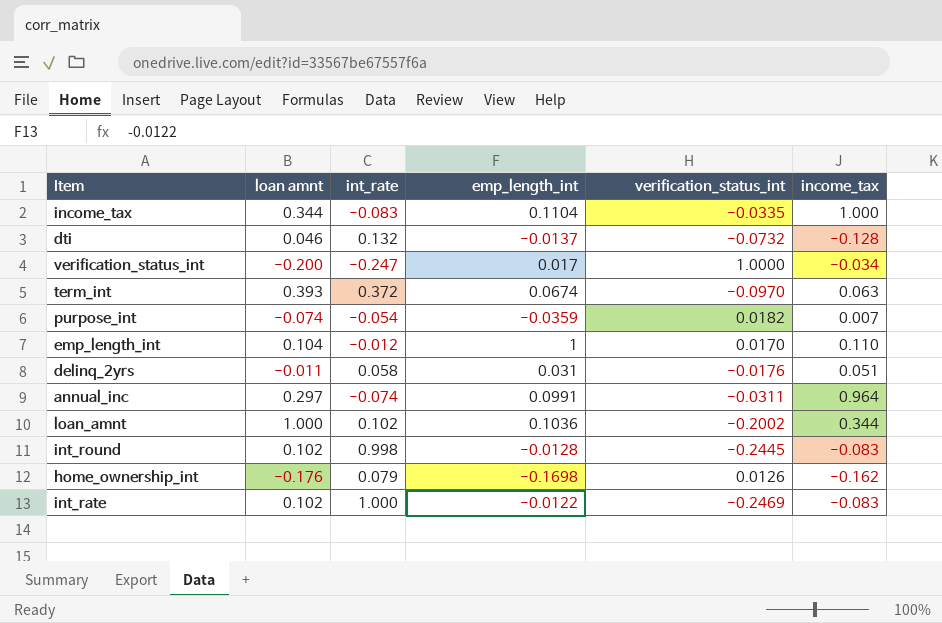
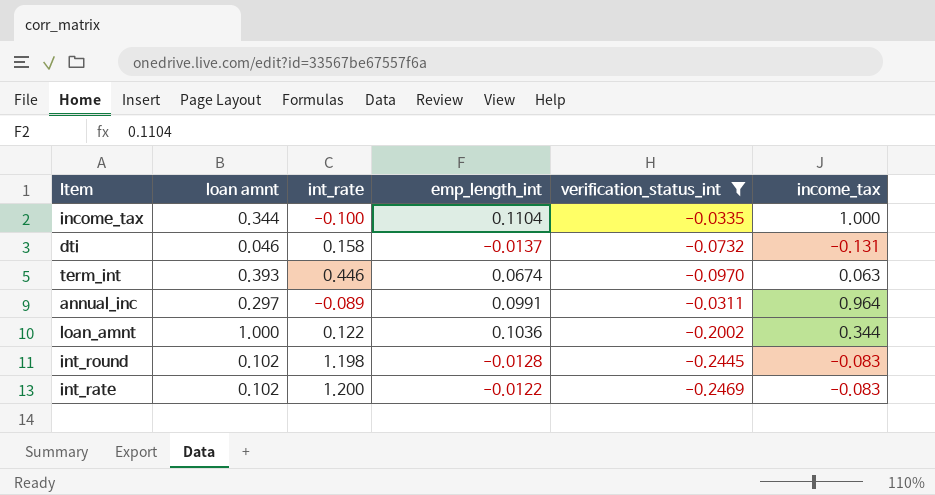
filter: none -> verification_status_int <= -0.0311
income_tax | int_rate: -0.083 -> -0.100
dti | int_rate: 0.132 -> 0.158
dti | income_tax: -0.128 -> -0.131
term_int | int_rate: 0.372 -> 0.446
annual_inc | int_rate: -0.074 -> -0.089
loan_amnt | int_rate: 0.102 -> 0.122
int_round | int_rate: 0.998 -> 1.198
int_rate | int_rate: 1.000 -> 1.200

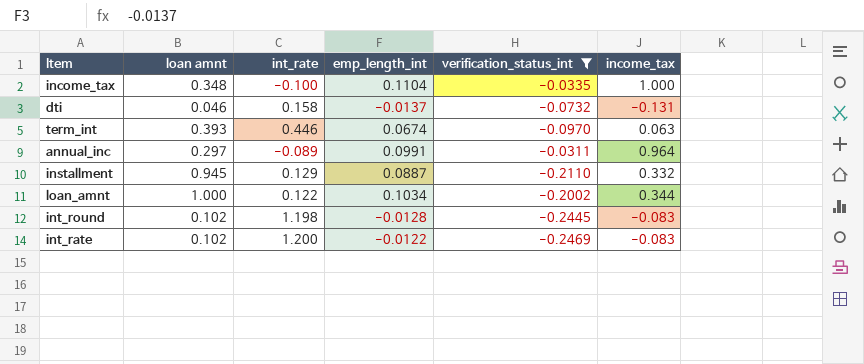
income_tax | loan amnt: 0.344 -> 0.348
row installment: none -> 0.945 | 0.129 | 0.0887 | -0.2110 | 0.332
loan_amnt | emp_length_int: 0.1036 -> 0.1034

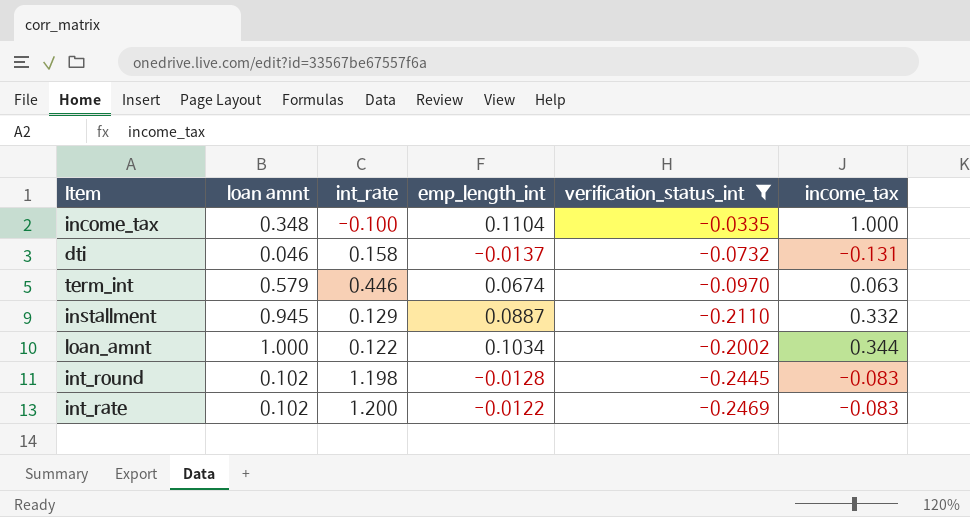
row annual_inc: 0.297 | -0.089 | 0.0991 | -0.0311 | 0.964 -> none
term_int | loan amnt: 0.393 -> 0.579

